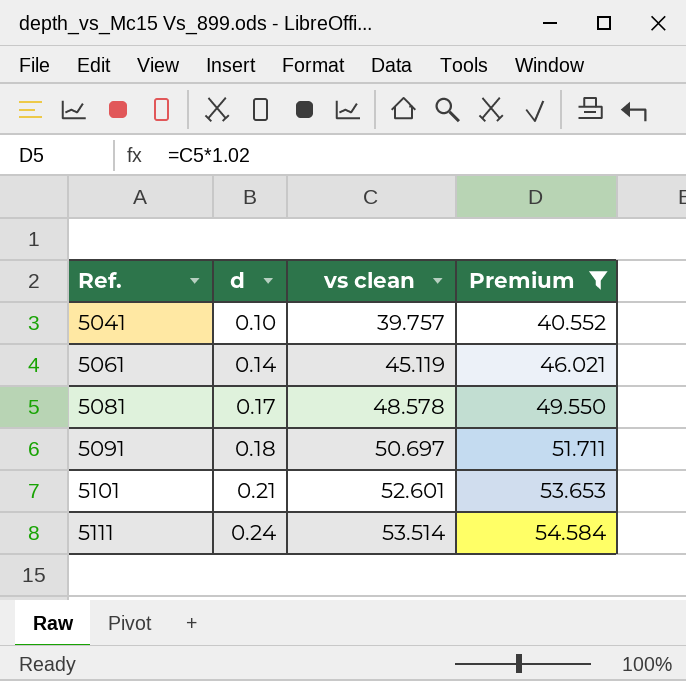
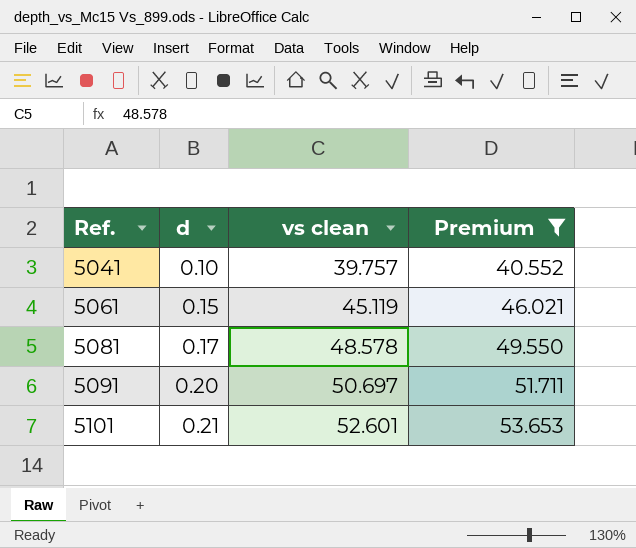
row 5111: 0.24 | 53.514 | 54.584 -> none
5061 | d: 0.14 -> 0.15
5091 | d: 0.18 -> 0.20

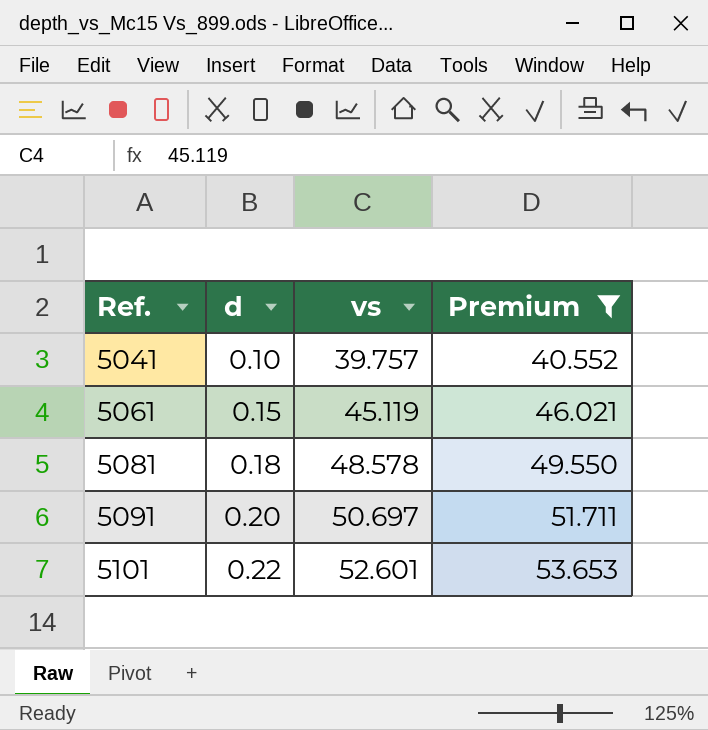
column name: vs clean -> vs
5081 | d: 0.17 -> 0.18
5101 | d: 0.21 -> 0.22

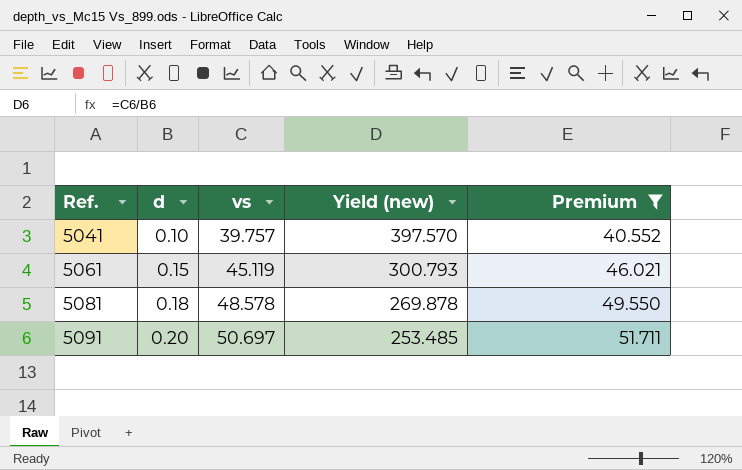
column Yield (new) | formula: none -> [vs] / [d]
row 5101: 0.22 | 52.601 | 53.653 -> none

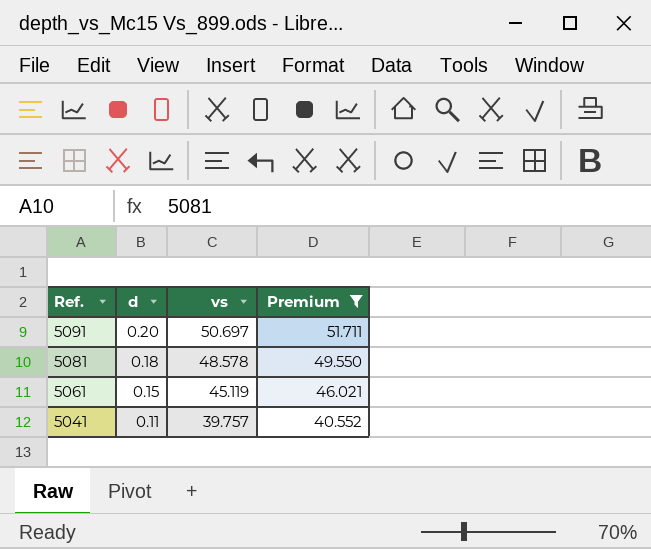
row order: Ref. ascending -> Ref. descending
column Yield (new) | formula: [vs] / [d] -> none
5041 | d: 0.10 -> 0.11

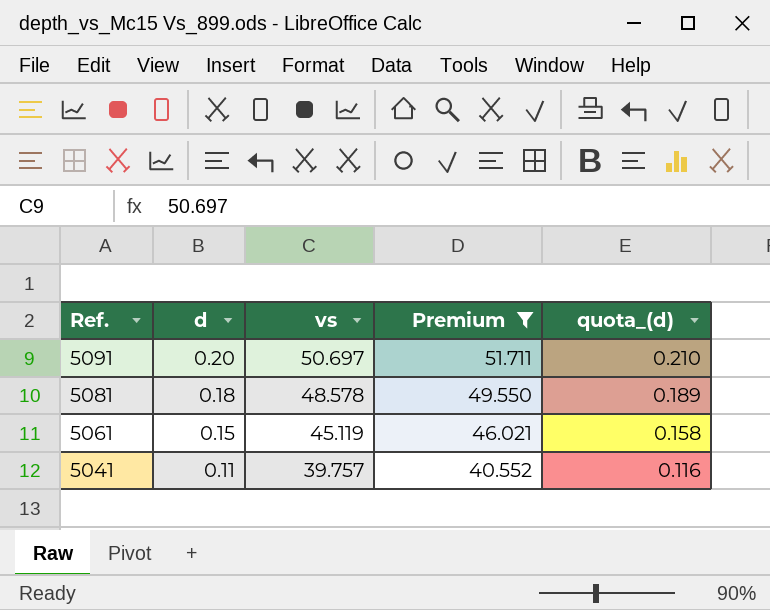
column quota_(d) | formula: none -> [d] * 1.05

